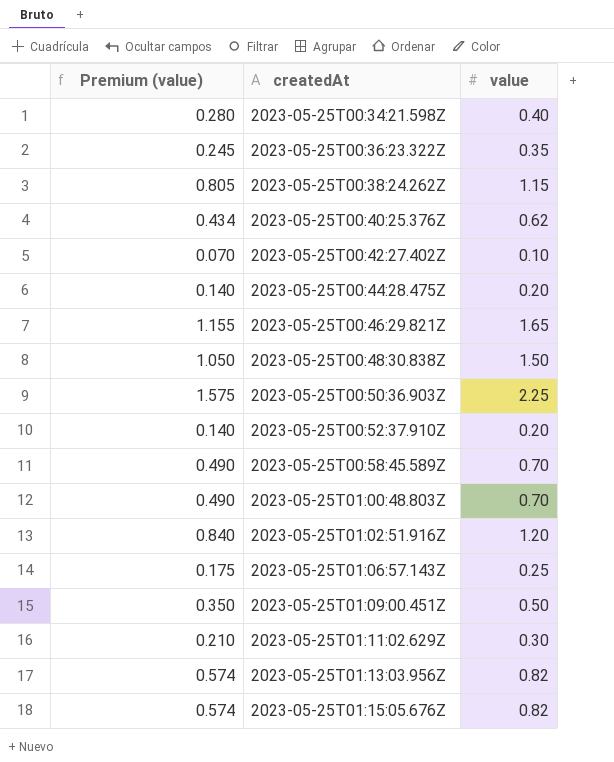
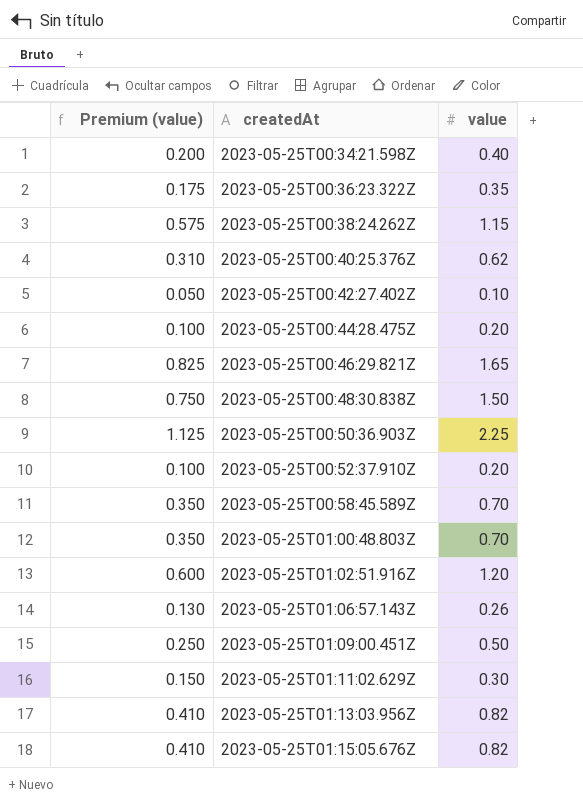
column Premium (value) | formula: [value] * 0.7 -> [value] * 0.5
2023-05-25T01:06:57.143Z | value: 0.25 -> 0.26

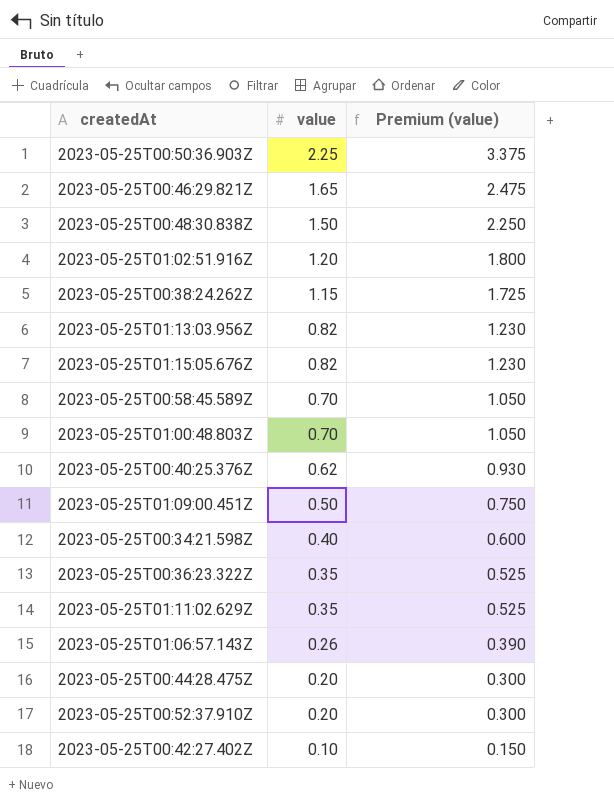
row order: createdAt ascending -> value descending
column Premium (value) | formula: [value] * 0.5 -> [value] * 1.5
column Premium (value) | position: 1 -> 3
2023-05-25T01:11:02.629Z | value: 0.30 -> 0.35

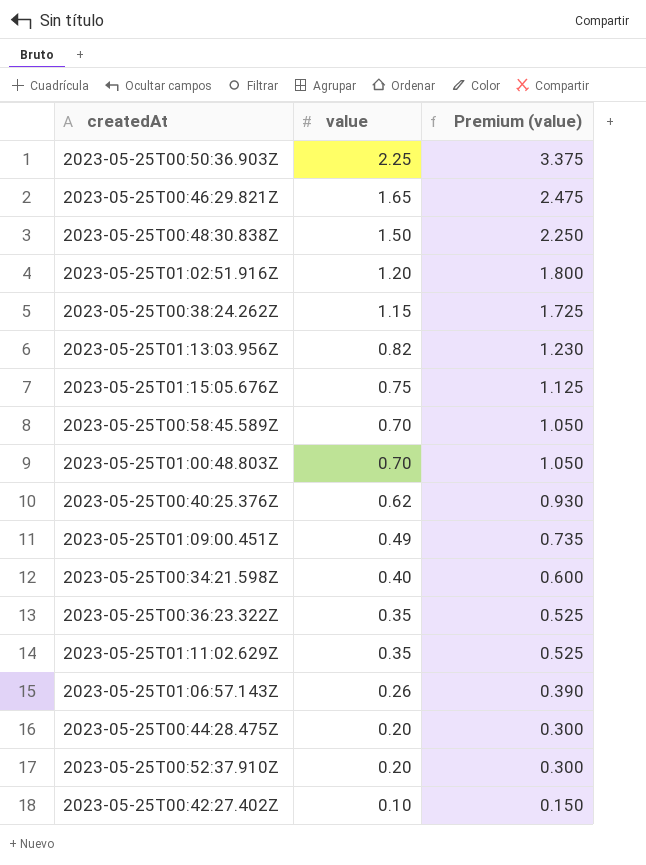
2023-05-25T01:15:05.676Z | value: 0.82 -> 0.75
2023-05-25T01:15:05.676Z | Premium (value): 1.230 -> 1.125
2023-05-25T01:09:00.451Z | value: 0.50 -> 0.49
2023-05-25T01:09:00.451Z | Premium (value): 0.750 -> 0.735

